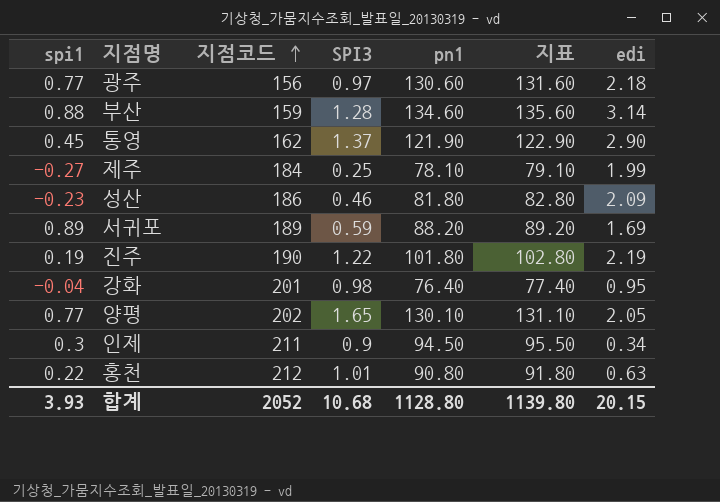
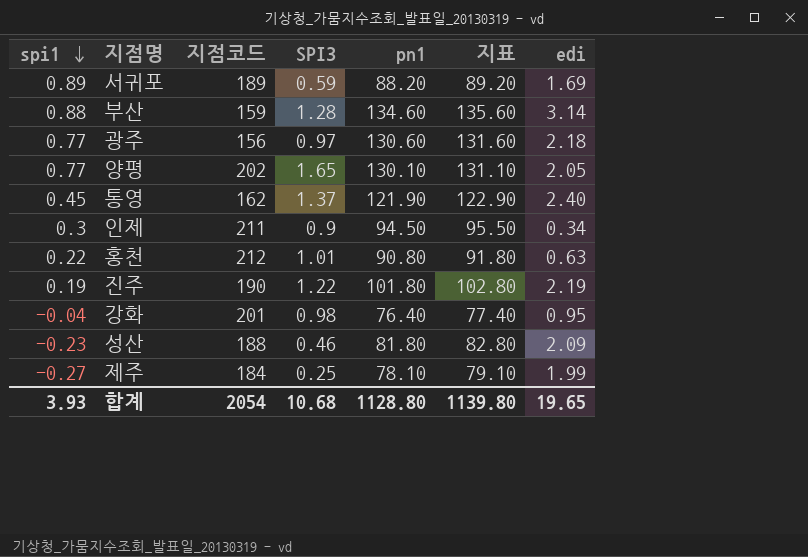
row order: 지점코드 ascending -> spi1 descending
통영 | edi: 2.90 -> 2.40
성산 | 지점코드: 186 -> 188
합계 | 지점코드: 2052 -> 2054
합계 | edi: 20.15 -> 19.65

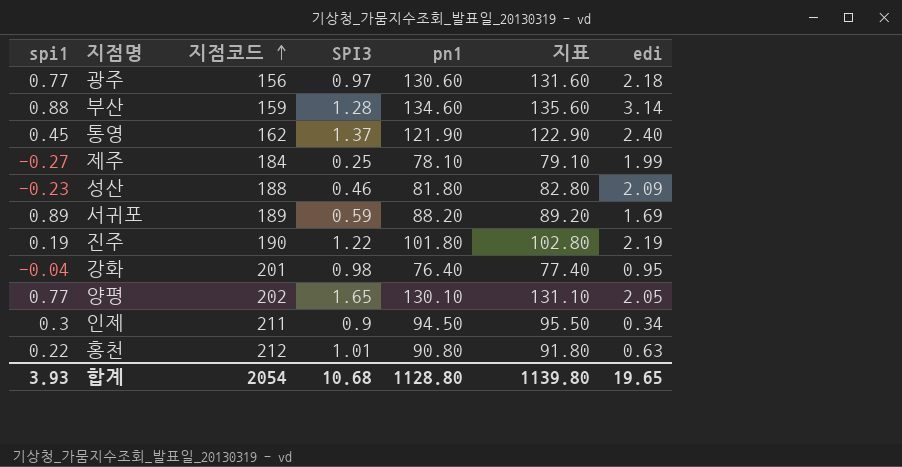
row order: spi1 descending -> 지점코드 ascending

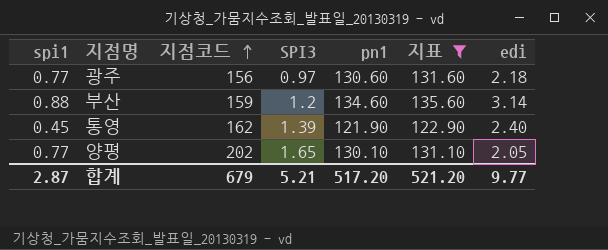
filter: none -> 지표 >= 122.90
부산 | SPI3: 1.28 -> 1.2
통영 | SPI3: 1.37 -> 1.39
합계 | spi1: 3.93 -> 2.87
합계 | 지점코드: 2054 -> 679
합계 | SPI3: 10.68 -> 5.21
합계 | pn1: 1128.80 -> 517.20
합계 | 지표: 1139.80 -> 521.20
합계 | edi: 19.65 -> 9.77

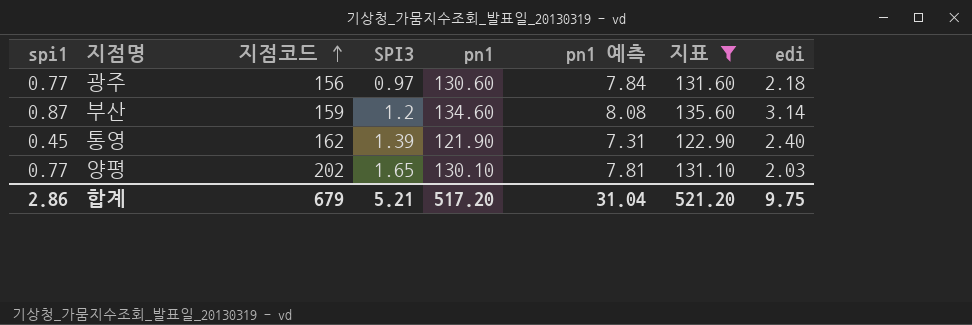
column pn1 예측 | formula: none -> [pn1] * 0.06
부산 | spi1: 0.88 -> 0.87
양평 | edi: 2.05 -> 2.03
합계 | spi1: 2.87 -> 2.86
합계 | edi: 9.77 -> 9.75

